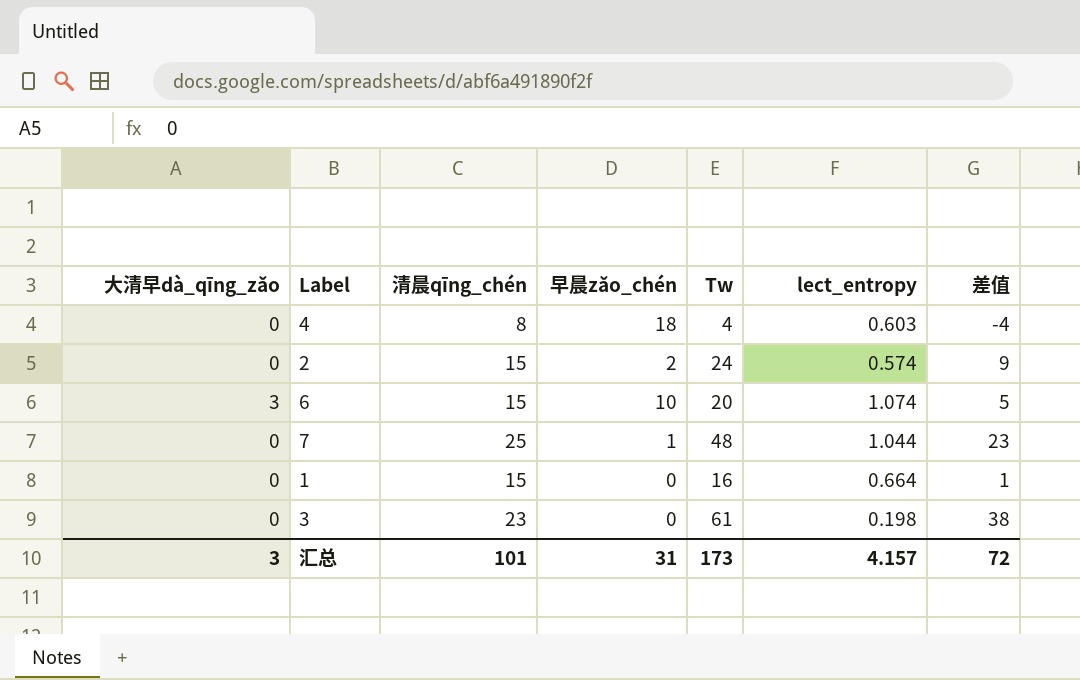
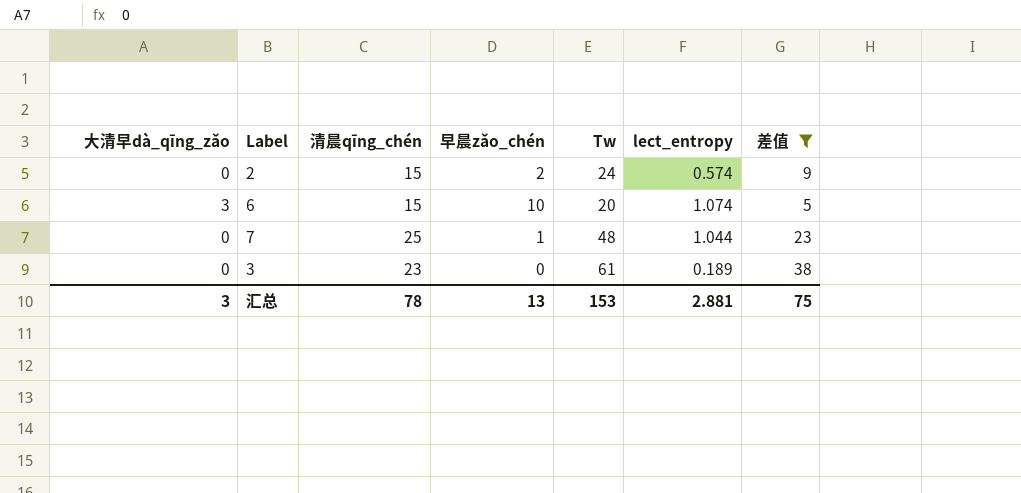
filter: none -> 差值 >= 5
3 | lect_entropy: 0.198 -> 0.189
汇总 | 清晨qīng_chén: 101 -> 78
汇总 | 早晨zǎo_chén: 31 -> 13
汇总 | Tw: 173 -> 153
汇总 | lect_entropy: 4.157 -> 2.881
汇总 | 差值: 72 -> 75

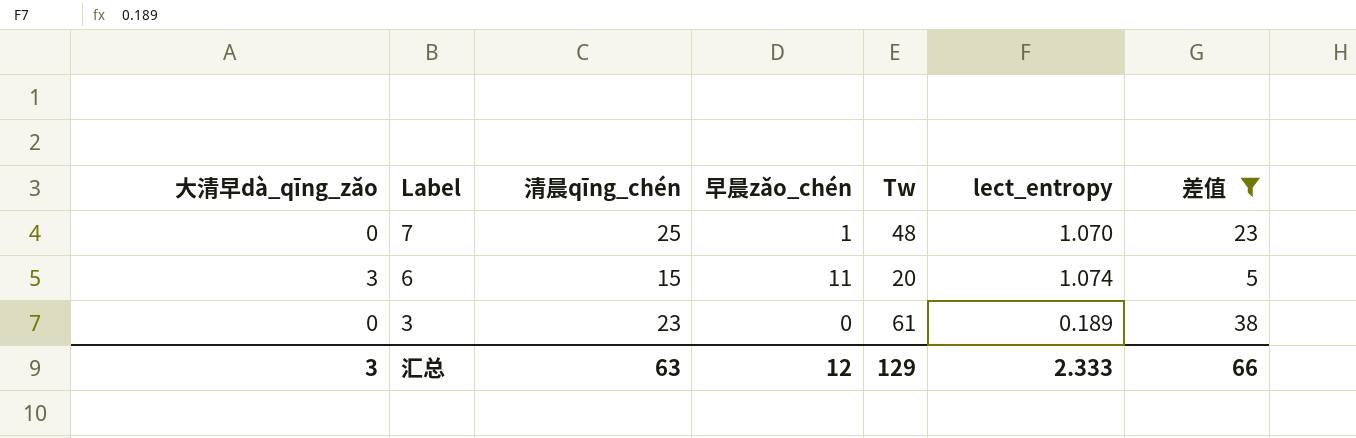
row order: none -> Label descending
row 2: 0 | 15 | 2 | 24 | 0.574 | 9 -> none
7 | lect_entropy: 1.044 -> 1.070
6 | 早晨zǎo_chén: 10 -> 11
汇总 | 清晨qīng_chén: 78 -> 63
汇总 | 早晨zǎo_chén: 13 -> 12
汇总 | Tw: 153 -> 129
汇总 | lect_entropy: 2.881 -> 2.333
汇总 | 差值: 75 -> 66

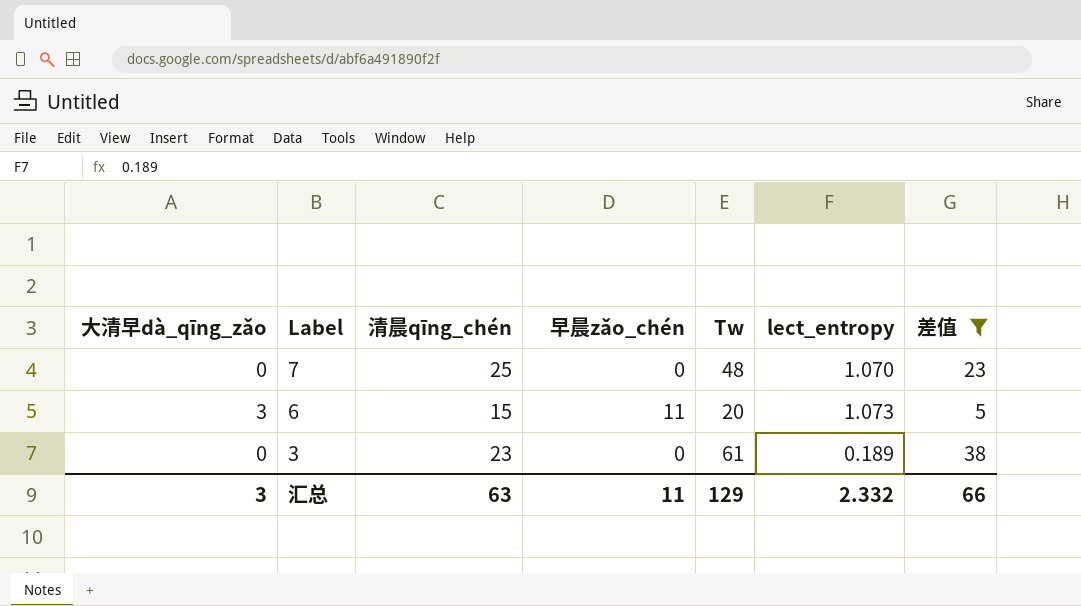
7 | 早晨zǎo_chén: 1 -> 0
6 | lect_entropy: 1.074 -> 1.073
汇总 | 早晨zǎo_chén: 12 -> 11
汇总 | lect_entropy: 2.333 -> 2.332

